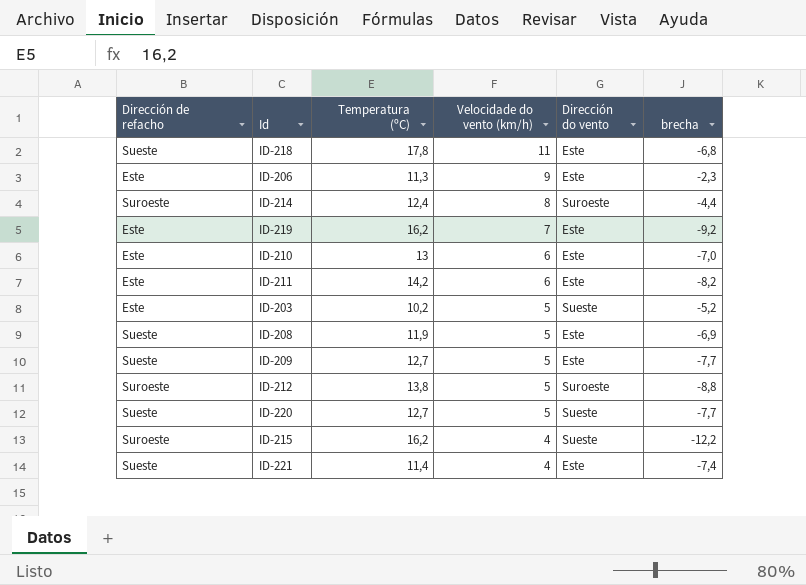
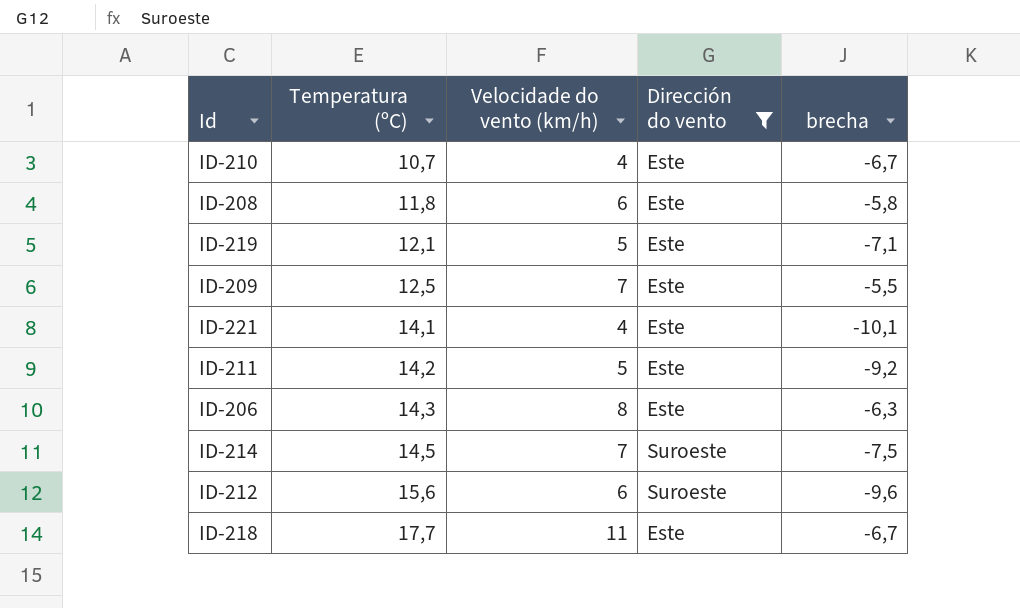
filter: none -> Dirección do vento != Sueste
row order: Velocidade do vento (km/h) descending -> Temperatura (ºC) ascending
column Dirección de refacho | position: 1 -> none
ID-210 | Temperatura (ºC): 13 -> 10,7
ID-210 | Velocidade do vento (km/h): 6 -> 4
ID-210 | brecha: -7,0 -> -6,7
ID-208 | Temperatura (ºC): 11,9 -> 11,8
ID-208 | Velocidade do vento (km/h): 5 -> 6
ID-208 | brecha: -6,9 -> -5,8
ID-219 | Temperatura (ºC): 16,2 -> 12,1
ID-219 | Velocidade do vento (km/h): 7 -> 5
ID-219 | brecha: -9,2 -> -7,1
ID-209 | Temperatura (ºC): 12,7 -> 12,5
ID-209 | Velocidade do vento (km/h): 5 -> 7
ID-209 | brecha: -7,7 -> -5,5
ID-221 | Temperatura (ºC): 11,4 -> 14,1
ID-221 | brecha: -7,4 -> -10,1
ID-211 | Velocidade do vento (km/h): 6 -> 5
ID-211 | brecha: -8,2 -> -9,2
ID-206 | Temperatura (ºC): 11,3 -> 14,3
ID-206 | Velocidade do vento (km/h): 9 -> 8
ID-206 | brecha: -2,3 -> -6,3
ID-214 | Temperatura (ºC): 12,4 -> 14,5
ID-214 | Velocidade do vento (km/h): 8 -> 7
ID-214 | brecha: -4,4 -> -7,5
ID-212 | Temperatura (ºC): 13,8 -> 15,6
ID-212 | Velocidade do vento (km/h): 5 -> 6
ID-212 | brecha: -8,8 -> -9,6
ID-218 | Temperatura (ºC): 17,8 -> 17,7
ID-218 | brecha: -6,8 -> -6,7

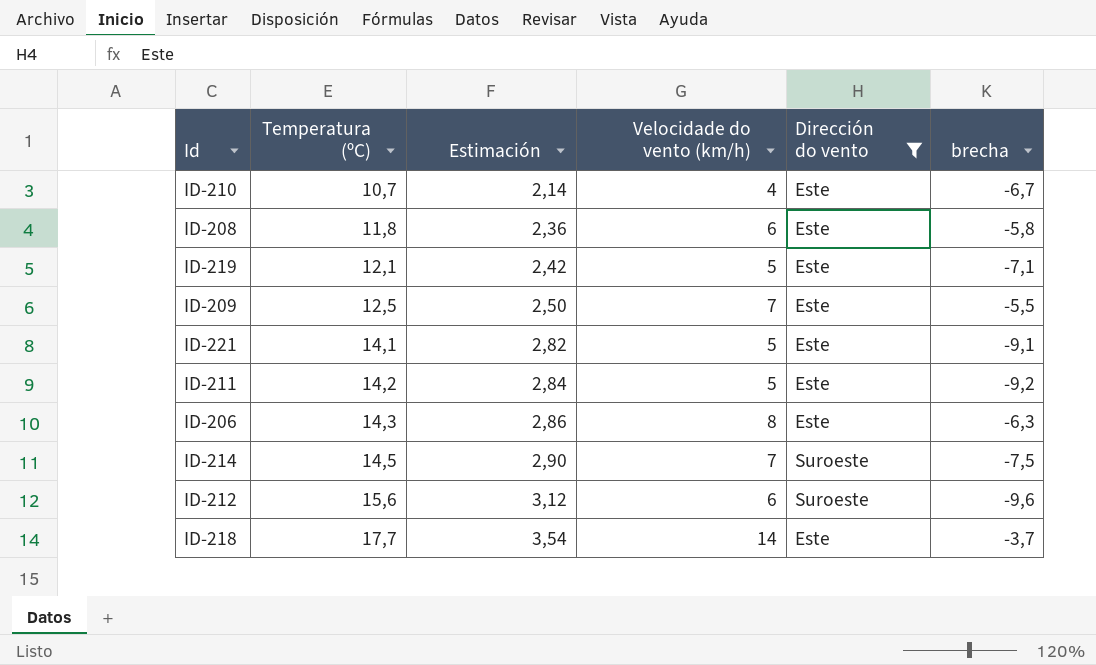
column Estimación | formula: none -> [Temperatura (ºC)] * 0,2
ID-221 | Velocidade do vento (km/h): 4 -> 5
ID-221 | brecha: -10,1 -> -9,1
ID-218 | Velocidade do vento (km/h): 11 -> 14
ID-218 | brecha: -6,7 -> -3,7

